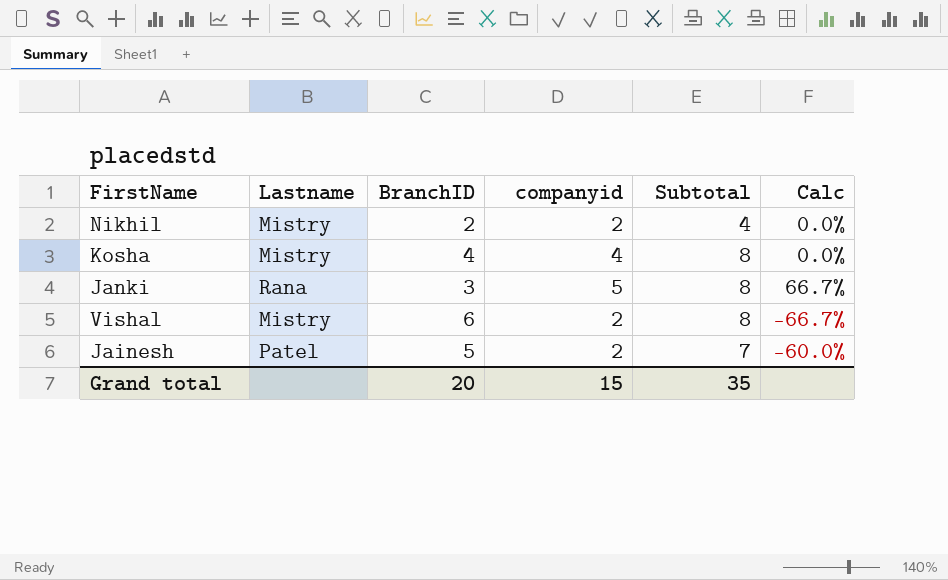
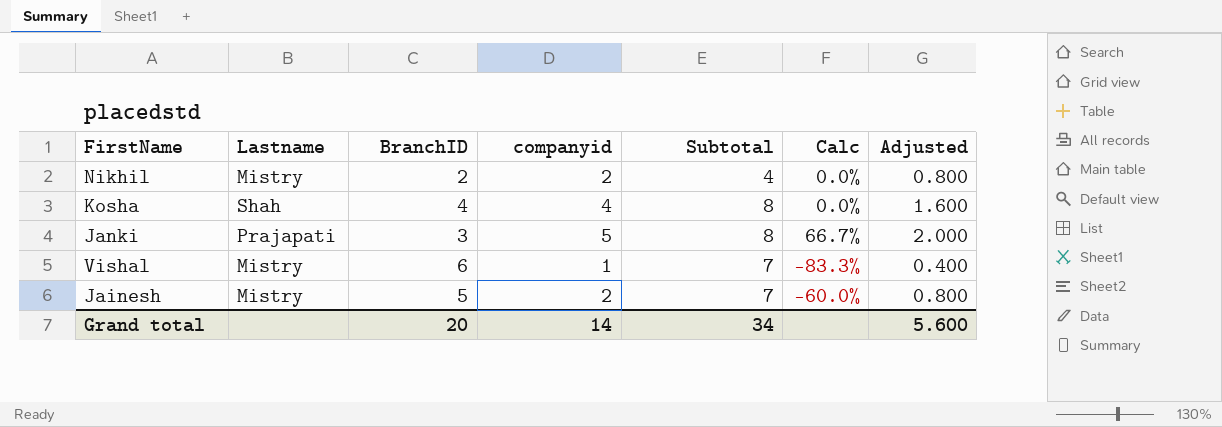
column Adjusted | formula: none -> [companyid] * 0.4
Kosha | Lastname: Mistry -> Shah
Janki | Lastname: Rana -> Prajapati
Vishal | companyid: 2 -> 1
Vishal | Subtotal: 8 -> 7
Vishal | Calc: -66.7% -> -83.3%
Jainesh | Lastname: Patel -> Mistry
Grand total | companyid: 15 -> 14
Grand total | Subtotal: 35 -> 34

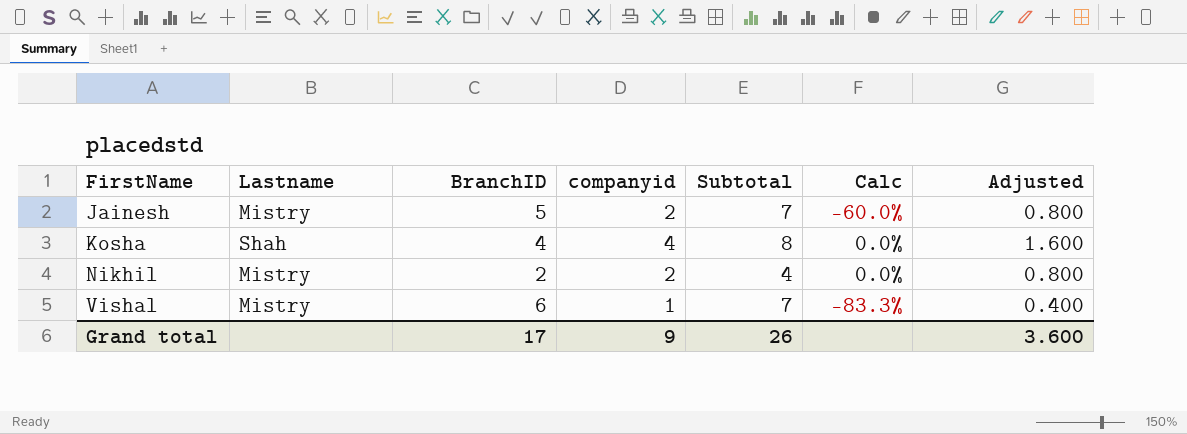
row order: none -> FirstName ascending
row Janki: Prajapati | 3 | 5 | 8 | 66.7% | 2.000 -> none
Grand total | BranchID: 20 -> 17
Grand total | companyid: 14 -> 9
Grand total | Subtotal: 34 -> 26
Grand total | Adjusted: 5.600 -> 3.600

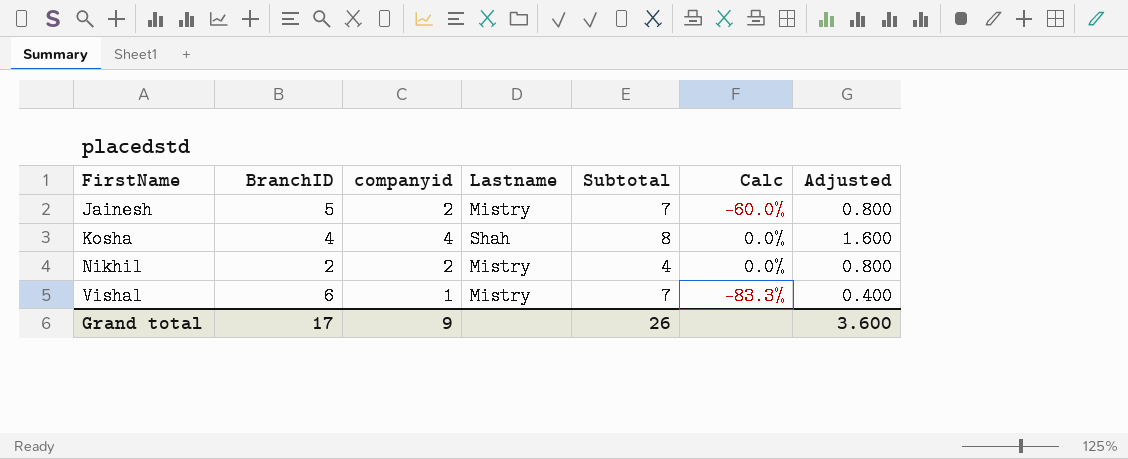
column Lastname | position: 2 -> 4

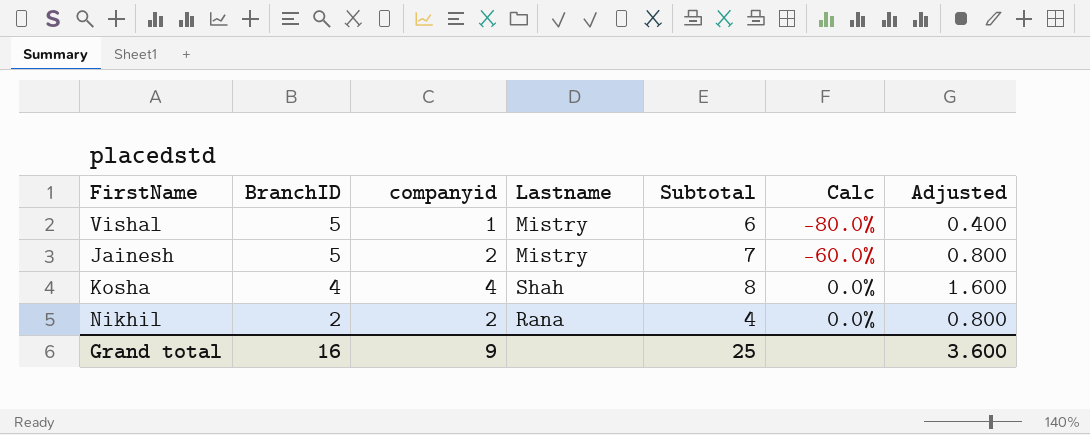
row order: FirstName ascending -> BranchID descending
Vishal | BranchID: 6 -> 5
Vishal | Subtotal: 7 -> 6
Vishal | Calc: -83.3% -> -80.0%
Nikhil | Lastname: Mistry -> Rana
Grand total | BranchID: 17 -> 16
Grand total | Subtotal: 26 -> 25

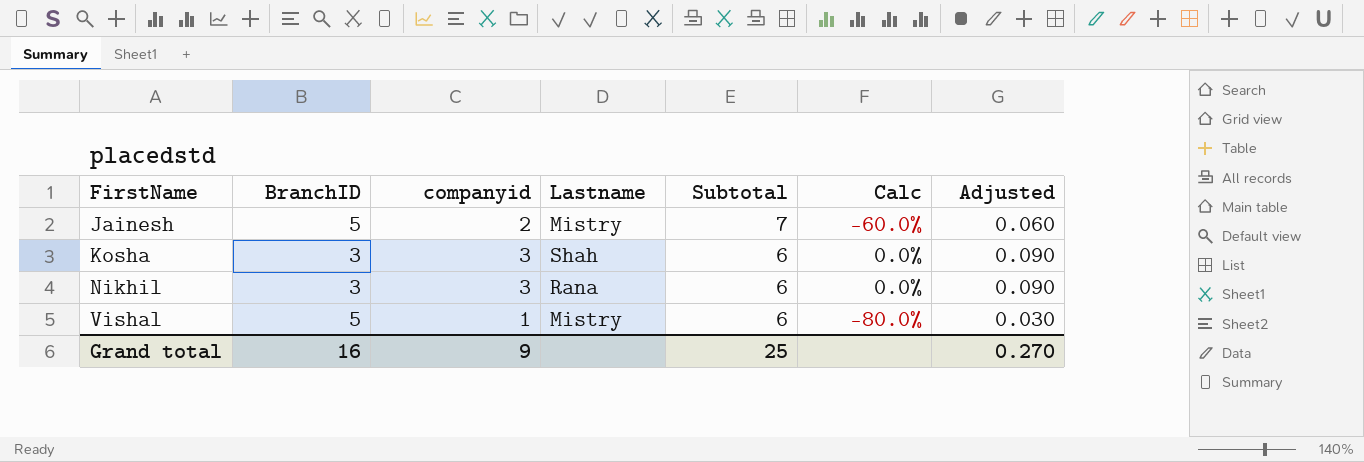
row order: BranchID descending -> FirstName ascending
column Adjusted | formula: [companyid] * 0.4 -> [companyid] * 0.03
Kosha | BranchID: 4 -> 3
Kosha | companyid: 4 -> 3
Kosha | Subtotal: 8 -> 6
Nikhil | BranchID: 2 -> 3
Nikhil | companyid: 2 -> 3
Nikhil | Subtotal: 4 -> 6
Grand total | Adjusted: 3.600 -> 0.270

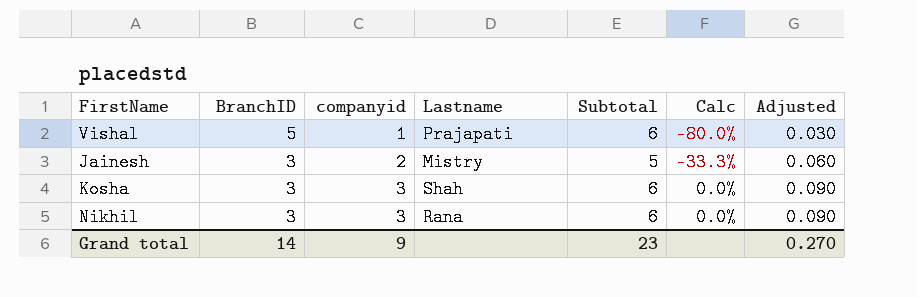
row order: FirstName ascending -> BranchID descending
Vishal | Lastname: Mistry -> Prajapati
Jainesh | BranchID: 5 -> 3
Jainesh | Subtotal: 7 -> 5
Jainesh | Calc: -60.0% -> -33.3%
Grand total | BranchID: 16 -> 14
Grand total | Subtotal: 25 -> 23

